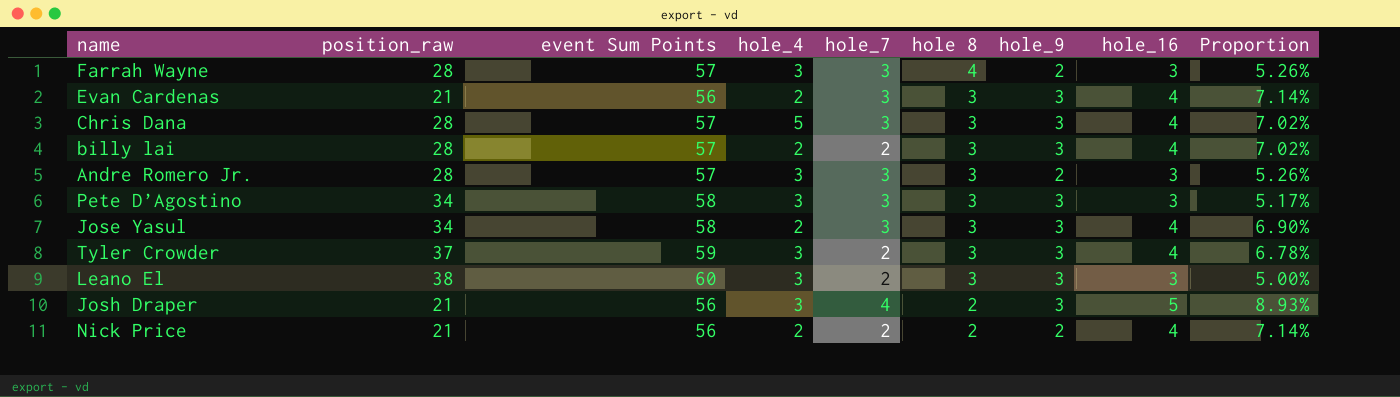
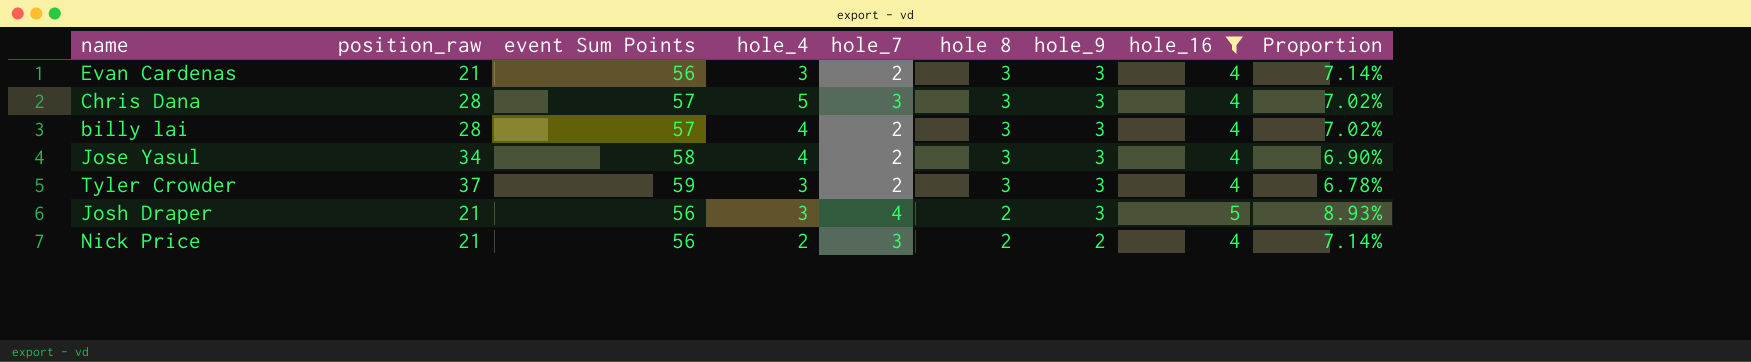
filter: none -> hole_16 != 3
Evan Cardenas | hole_4: 2 -> 3
Evan Cardenas | hole_7: 3 -> 2
billy lai | hole_4: 2 -> 4
Jose Yasul | hole_4: 2 -> 4
Jose Yasul | hole_7: 3 -> 2
Nick Price | hole_7: 2 -> 3

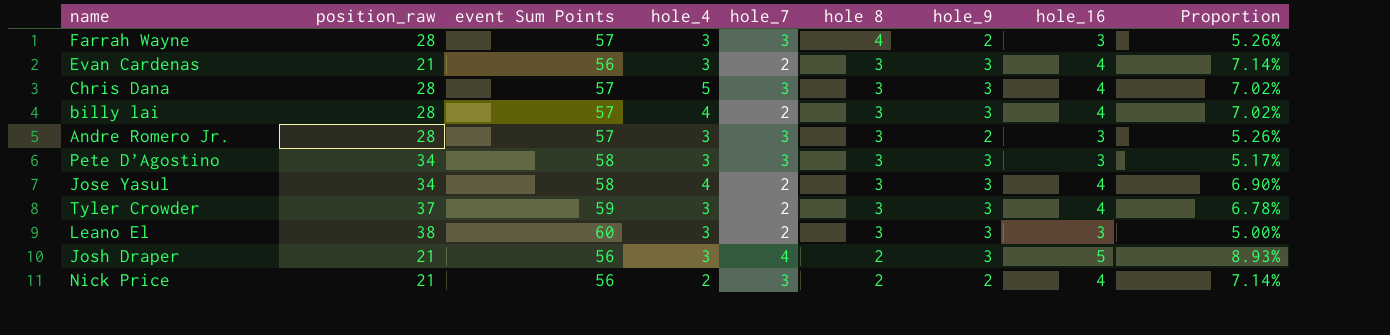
filter: hole_16 != 3 -> none

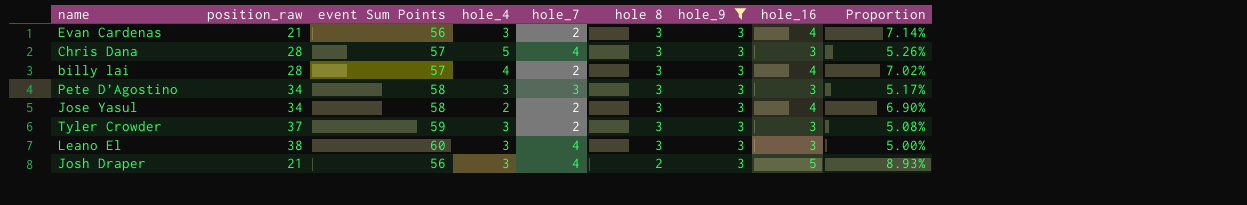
filter: none -> hole_9 = 3
Chris Dana | hole_7: 3 -> 4
Chris Dana | hole_16: 4 -> 3
Chris Dana | Proportion: 7.02% -> 5.26%
Jose Yasul | hole_4: 4 -> 2
Tyler Crowder | hole_16: 4 -> 3
Tyler Crowder | Proportion: 6.78% -> 5.08%
Leano El | hole_7: 2 -> 4

